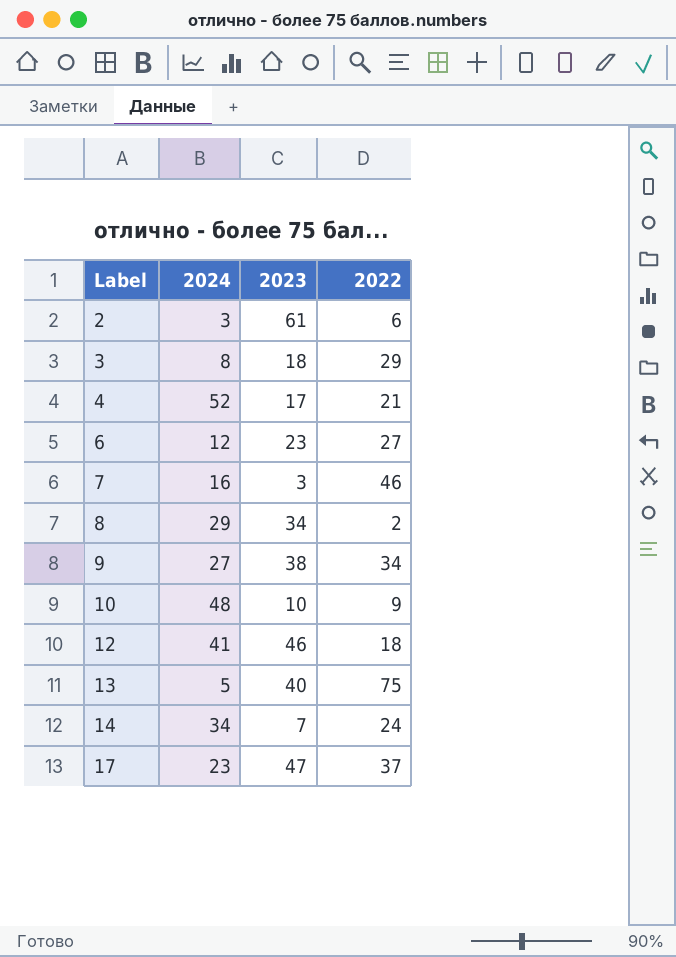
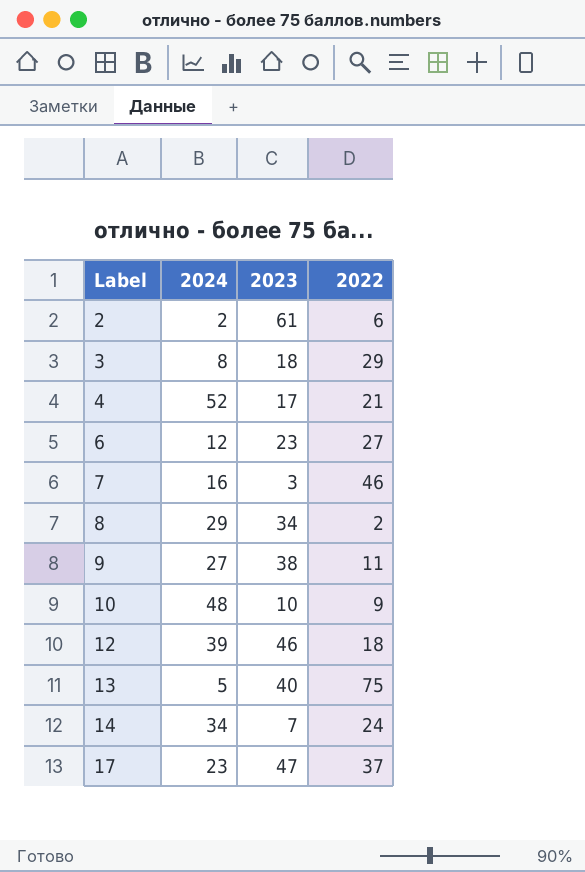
2 | 2024: 3 -> 2
9 | 2022: 34 -> 11
12 | 2024: 41 -> 39

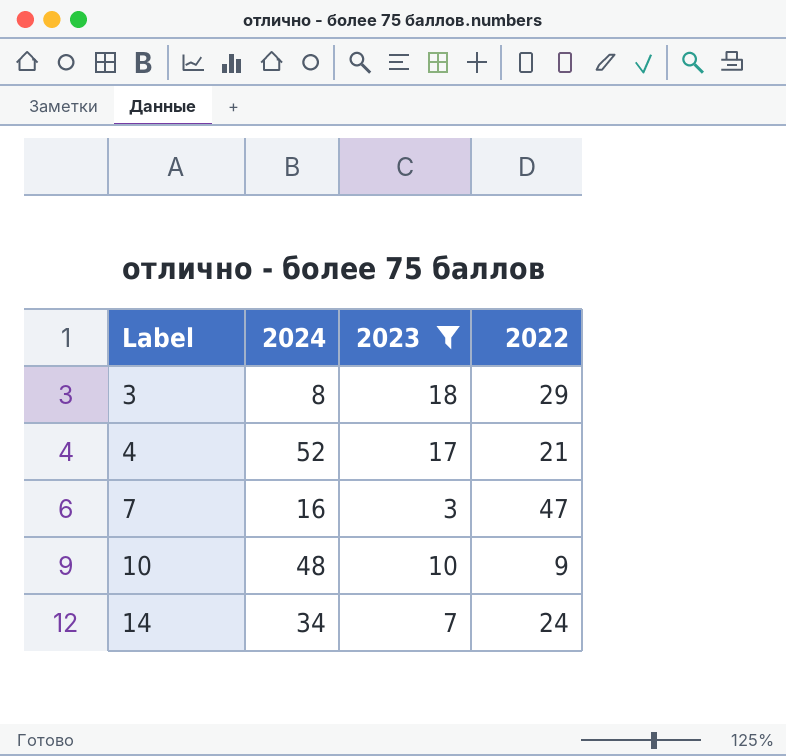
filter: none -> 2023 <= 18
7 | 2022: 46 -> 47

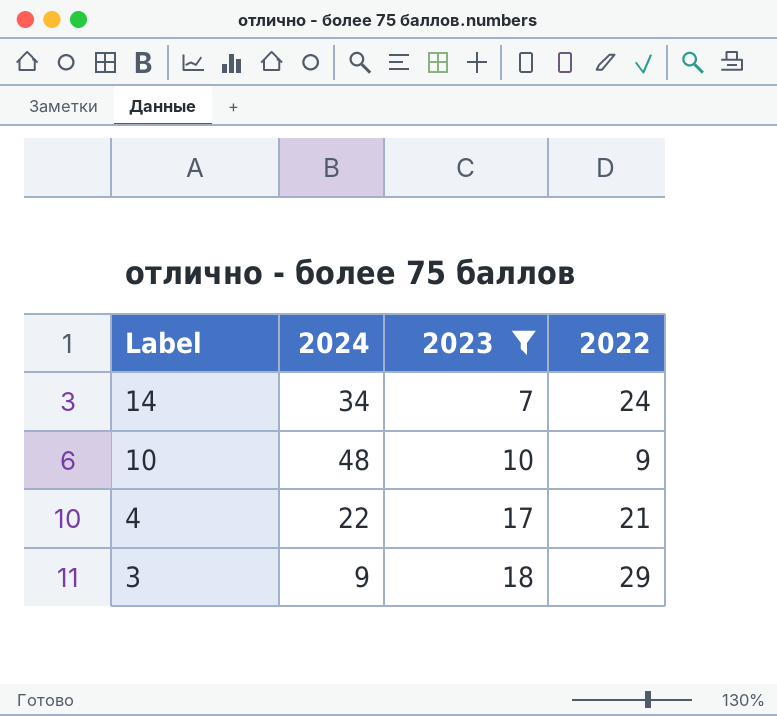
row order: Label ascending -> Label descending
row 7: 16 | 3 | 47 -> none
4 | 2024: 52 -> 22
3 | 2024: 8 -> 9

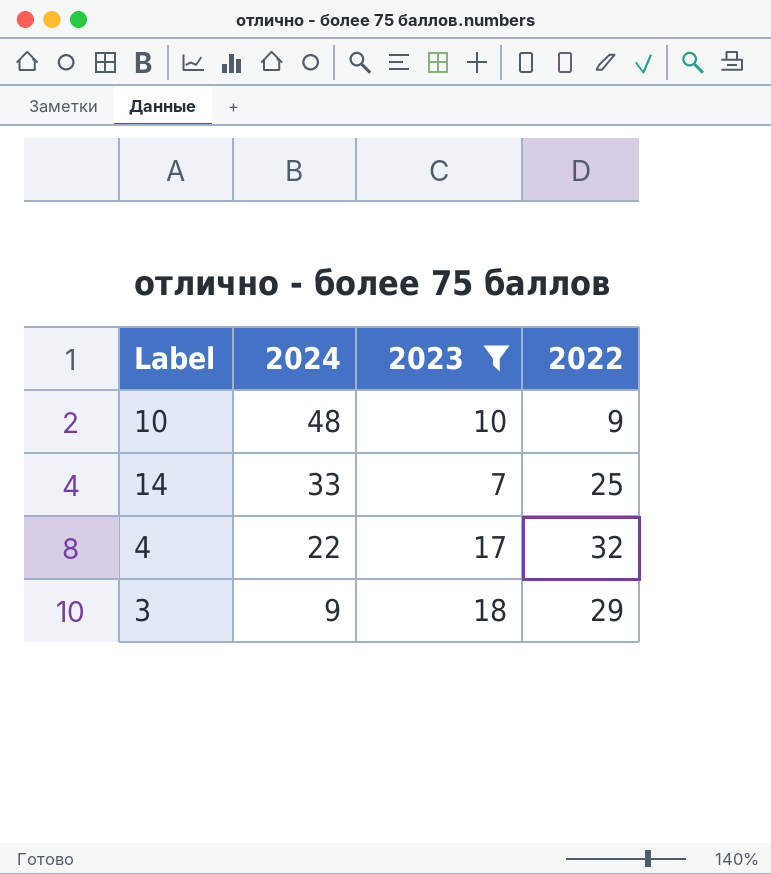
row order: Label descending -> 2024 descending
14 | 2024: 34 -> 33
14 | 2022: 24 -> 25
4 | 2022: 21 -> 32

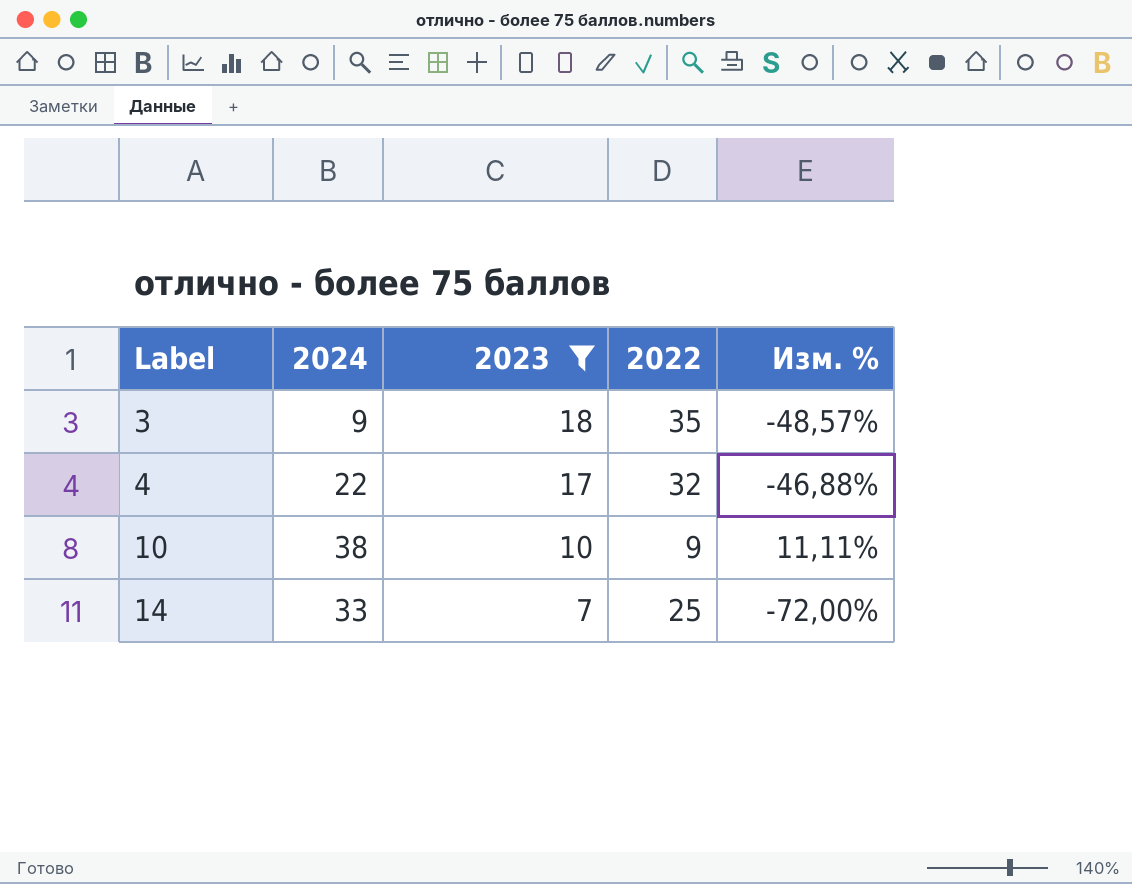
row order: 2024 descending -> Label ascending
column Изм. % | formula: none -> ([2023] - [2022]) / [2022]
3 | 2022: 29 -> 35
10 | 2024: 48 -> 38

